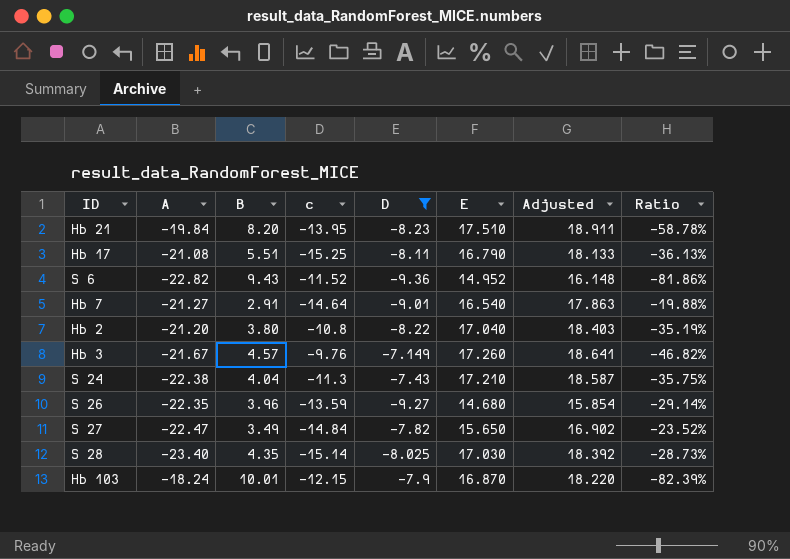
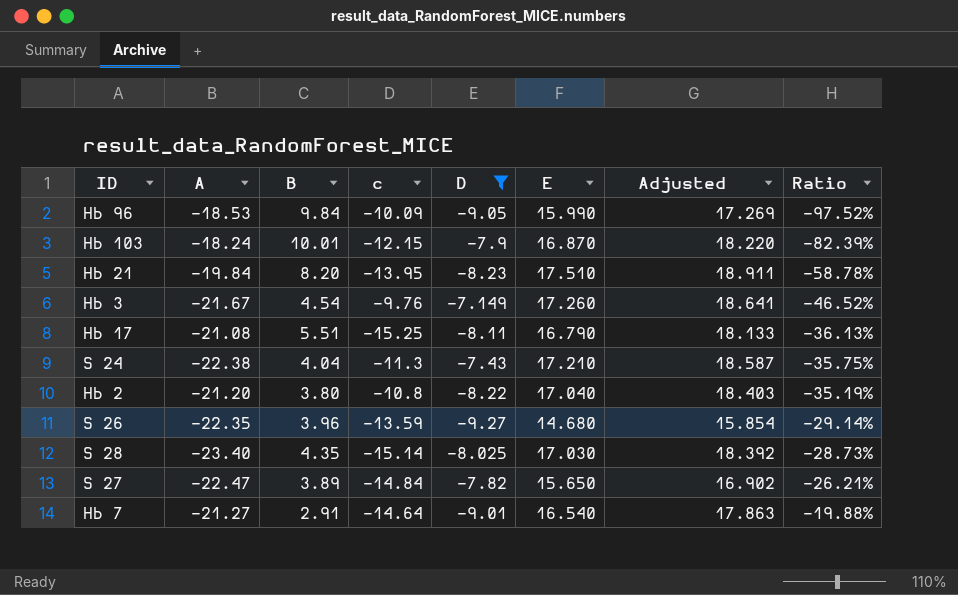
row order: none -> Ratio ascending
row S 6: -22.82 | 9.43 | -11.52 | -9.36 | 14.952 | 16.148 | -81.86% -> none
row Hb 96: none -> -18.53 | 9.84 | -10.09 | -9.05 | 15.990 | 17.269 | -97.52%
Hb 3 | B: 4.57 -> 4.54
Hb 3 | Ratio: -46.82% -> -46.52%
S 27 | B: 3.49 -> 3.89
S 27 | Ratio: -23.52% -> -26.21%

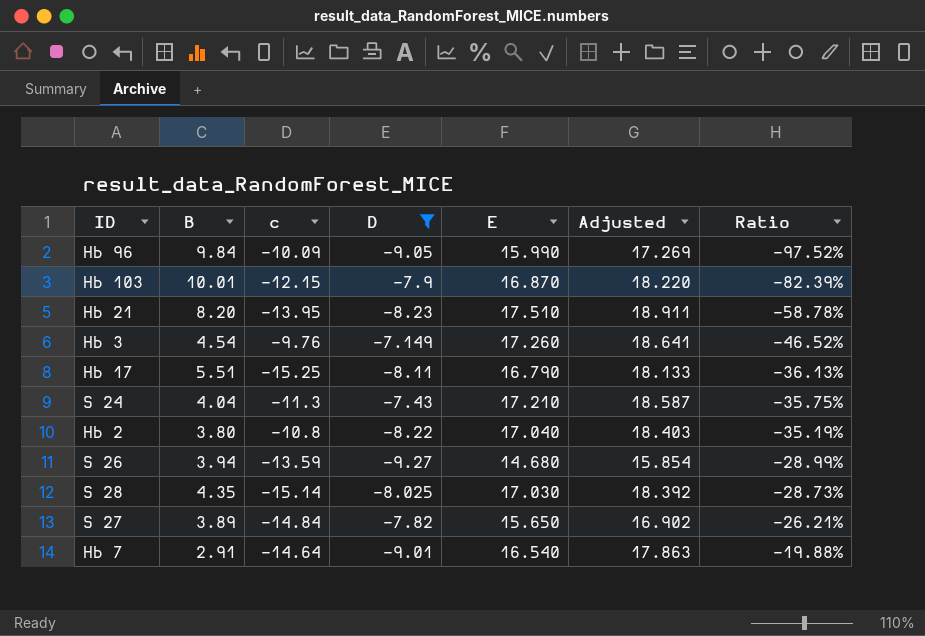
column A | position: 2 -> none
S 26 | B: 3.96 -> 3.94
S 26 | Ratio: -29.14% -> -28.99%

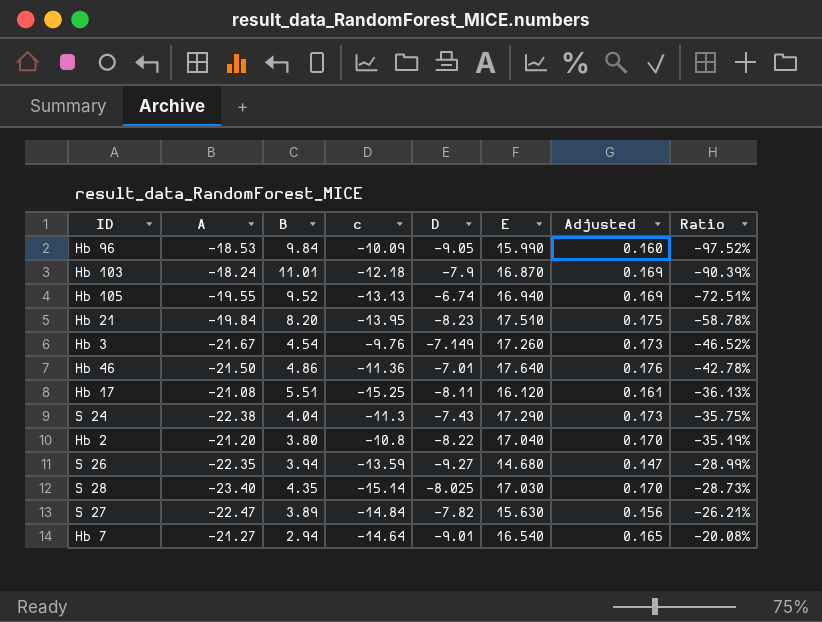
filter: D <= -7.149 -> none
column A | position: none -> 2
column Adjusted | formula: [E] * 1.08 -> [E] * 0.01
Hb 103 | B: 10.01 -> 11.01
Hb 103 | c: -12.15 -> -12.18
Hb 103 | Ratio: -82.39% -> -90.39%
Hb 17 | E: 16.790 -> 16.120
S 24 | E: 17.210 -> 17.290
S 27 | E: 15.650 -> 15.630
Hb 7 | B: 2.91 -> 2.94
Hb 7 | Ratio: -19.88% -> -20.08%

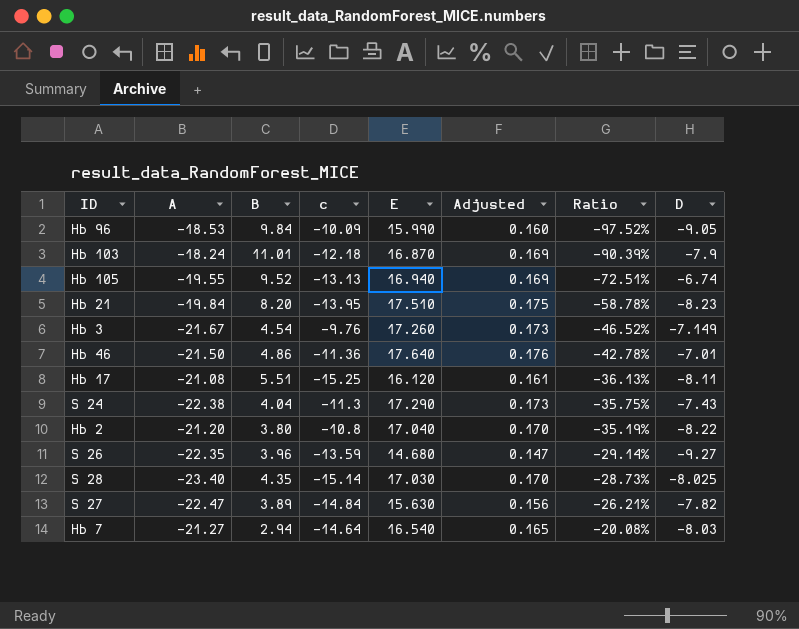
column D | position: 5 -> 8
S 26 | B: 3.94 -> 3.96
S 26 | Ratio: -28.99% -> -29.14%
Hb 7 | D: -9.01 -> -8.03

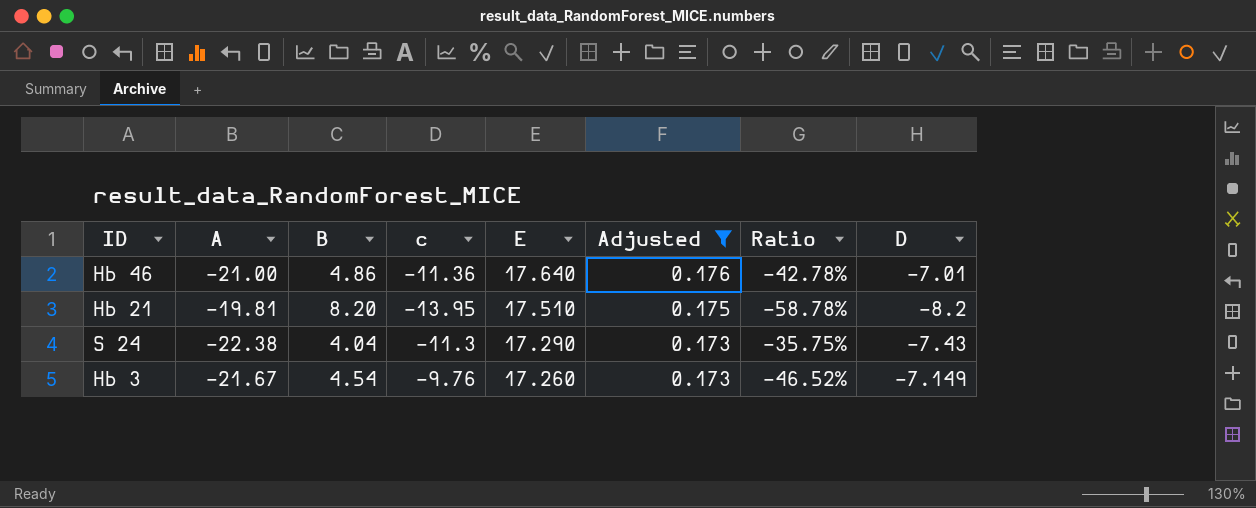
filter: none -> Adjusted >= 0.173
row order: Ratio ascending -> E descending
Hb 46 | A: -21.50 -> -21.00
Hb 21 | A: -19.84 -> -19.81
Hb 21 | D: -8.23 -> -8.2

